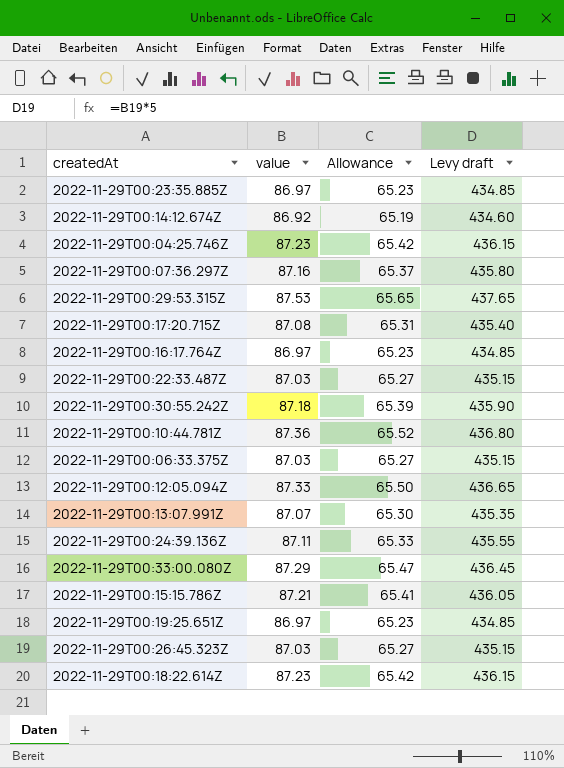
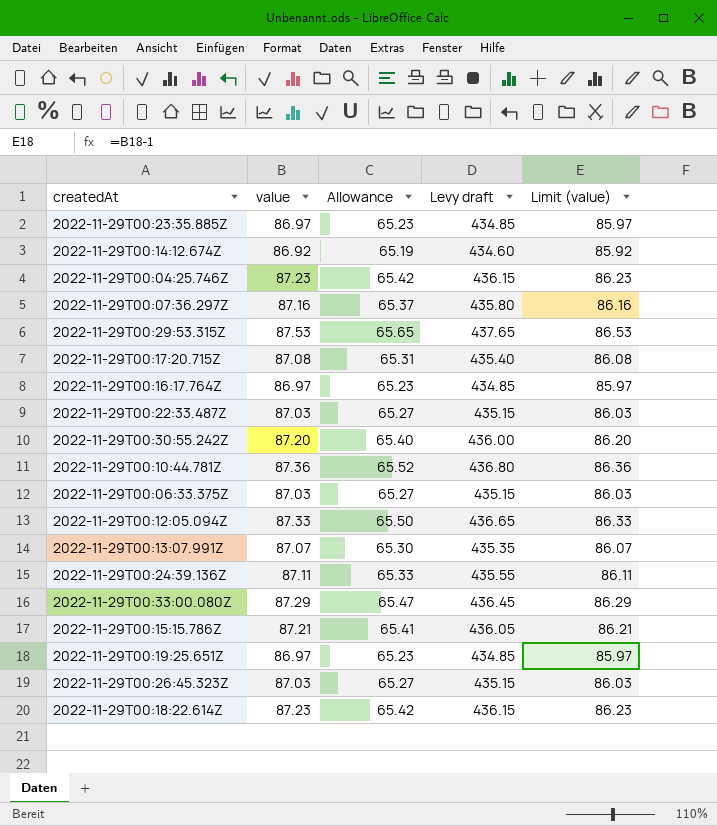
column Limit (value) | formula: none -> [value] - 1
2022-11-29T00:30:55.242Z | value: 87.18 -> 87.20
2022-11-29T00:30:55.242Z | Allowance: 65.39 -> 65.40
2022-11-29T00:30:55.242Z | Levy draft: 435.90 -> 436.00

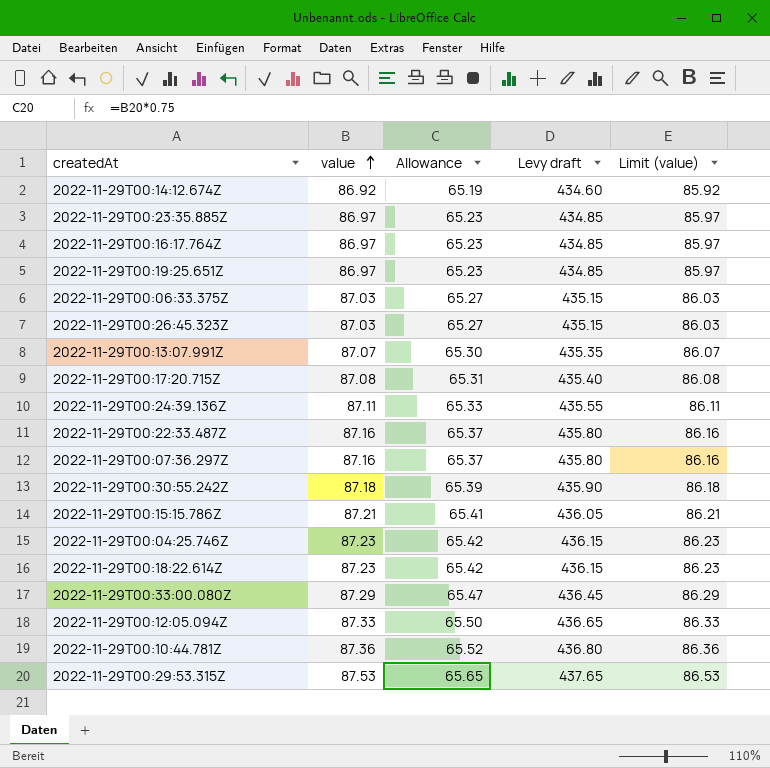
row order: none -> value ascending
2022-11-29T00:22:33.487Z | value: 87.03 -> 87.16
2022-11-29T00:22:33.487Z | Allowance: 65.27 -> 65.37
2022-11-29T00:22:33.487Z | Levy draft: 435.15 -> 435.80
2022-11-29T00:22:33.487Z | Limit (value): 86.03 -> 86.16
2022-11-29T00:30:55.242Z | value: 87.20 -> 87.18
2022-11-29T00:30:55.242Z | Allowance: 65.40 -> 65.39
2022-11-29T00:30:55.242Z | Levy draft: 436.00 -> 435.90
2022-11-29T00:30:55.242Z | Limit (value): 86.20 -> 86.18

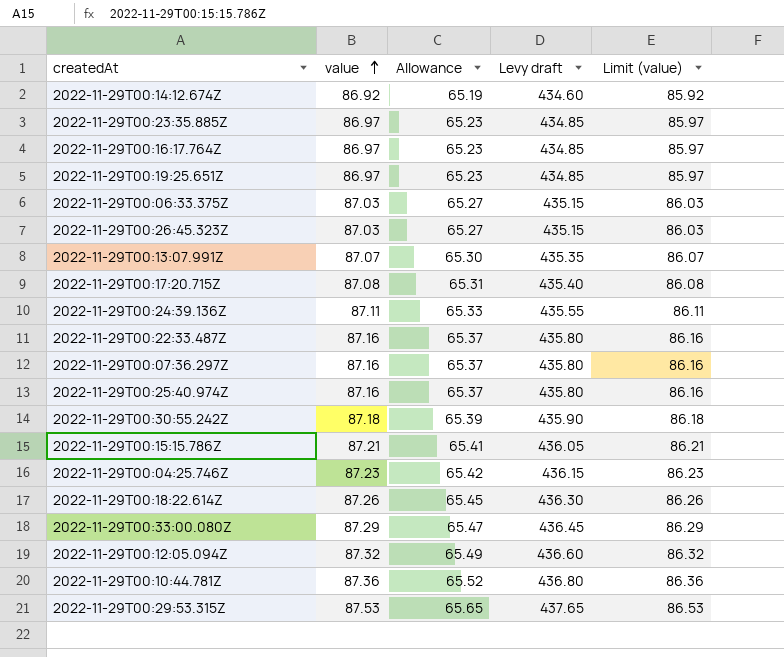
row 2022-11-29T00:25:40.974Z: none -> 87.16 | 65.37 | 435.80 | 86.16
2022-11-29T00:18:22.614Z | value: 87.23 -> 87.26
2022-11-29T00:18:22.614Z | Allowance: 65.42 -> 65.45
2022-11-29T00:18:22.614Z | Levy draft: 436.15 -> 436.30
2022-11-29T00:18:22.614Z | Limit (value): 86.23 -> 86.26
2022-11-29T00:12:05.094Z | value: 87.33 -> 87.32
2022-11-29T00:12:05.094Z | Allowance: 65.50 -> 65.49
2022-11-29T00:12:05.094Z | Levy draft: 436.65 -> 436.60
2022-11-29T00:12:05.094Z | Limit (value): 86.33 -> 86.32

